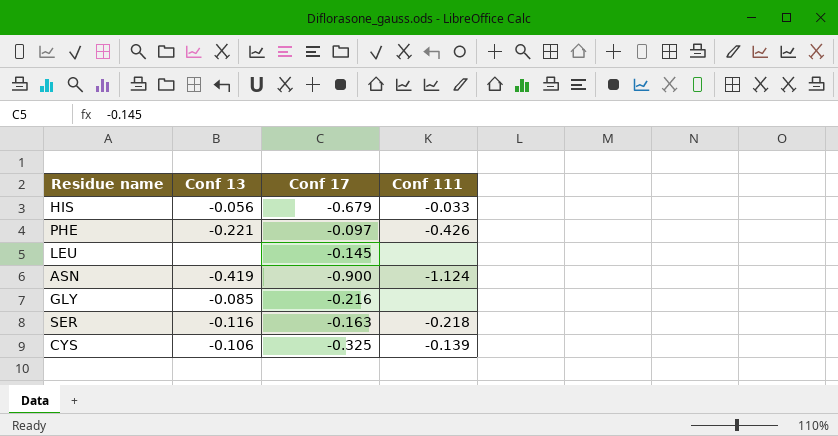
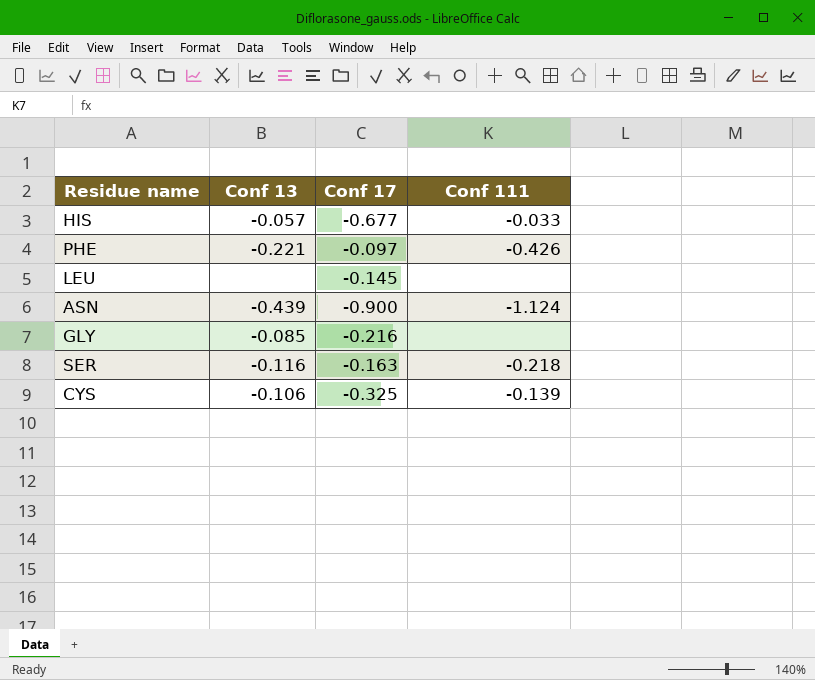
HIS | Conf 13: -0.056 -> -0.057
HIS | Conf 17: -0.679 -> -0.677
ASN | Conf 13: -0.419 -> -0.439

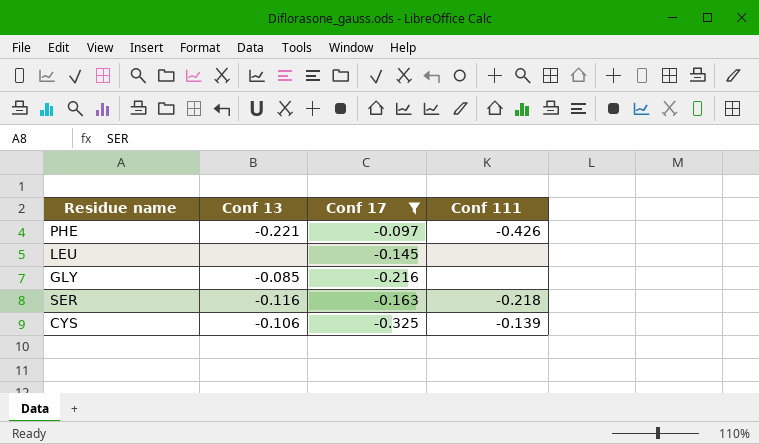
filter: none -> Conf 17 >= -0.325

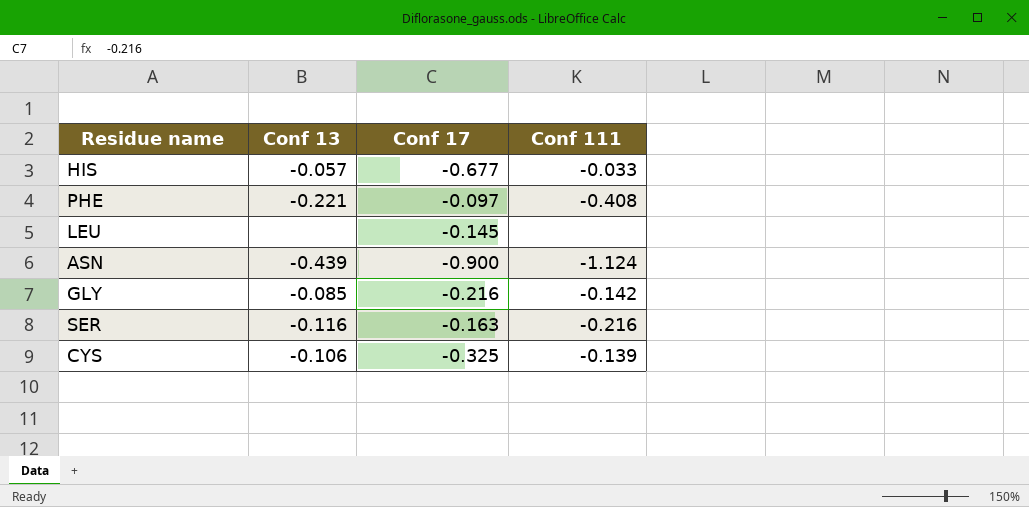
filter: Conf 17 >= -0.325 -> none
PHE | Conf 111: -0.426 -> -0.408
GLY | Conf 111: none -> -0.142
SER | Conf 111: -0.218 -> -0.216

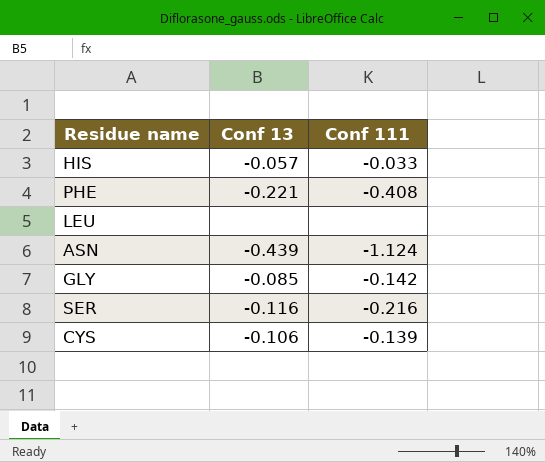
column Conf 17 | position: 3 -> none

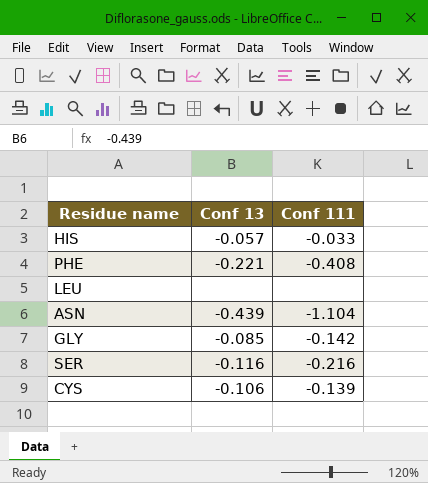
ASN | Conf 111: -1.124 -> -1.104

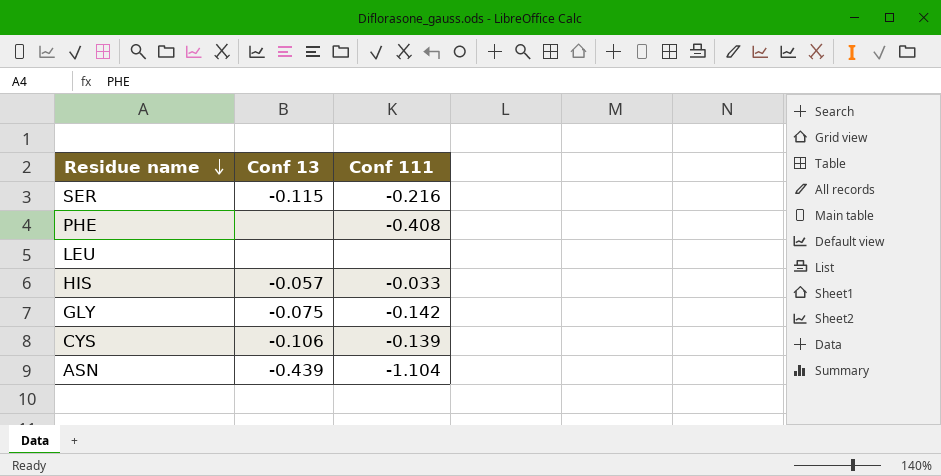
row order: none -> Residue name descending
SER | Conf 13: -0.116 -> -0.115
PHE | Conf 13: -0.221 -> none
GLY | Conf 13: -0.085 -> -0.075

